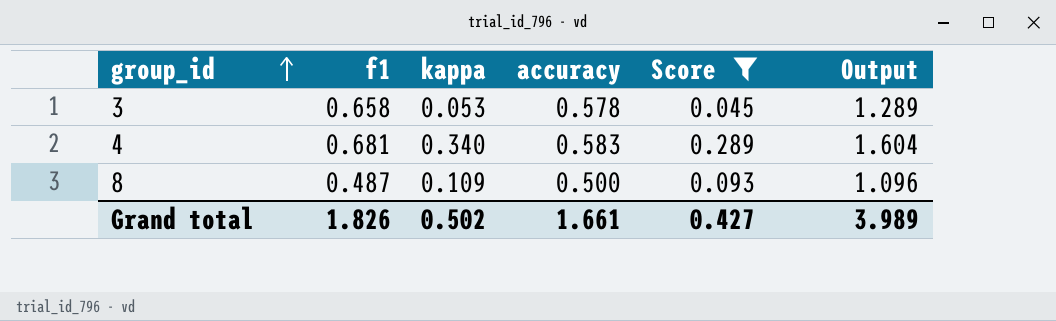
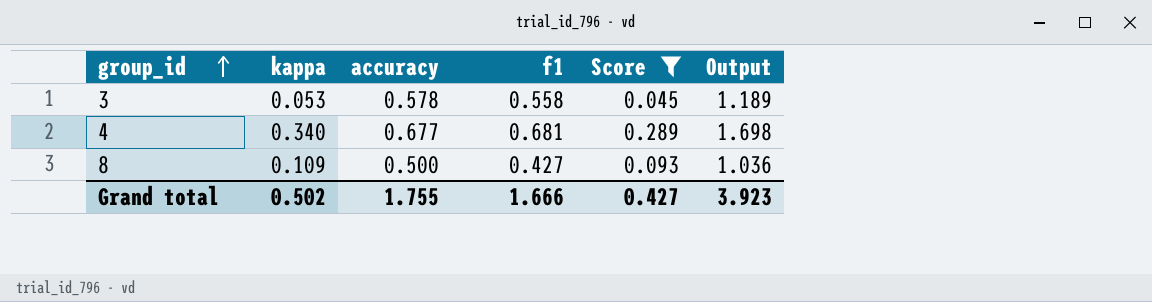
column f1 | position: 2 -> 4
3 | f1: 0.658 -> 0.558
3 | Output: 1.289 -> 1.189
4 | accuracy: 0.583 -> 0.677
4 | Output: 1.604 -> 1.698
8 | f1: 0.487 -> 0.427
8 | Output: 1.096 -> 1.036
Grand total | accuracy: 1.661 -> 1.755
Grand total | f1: 1.826 -> 1.666
Grand total | Output: 3.989 -> 3.923

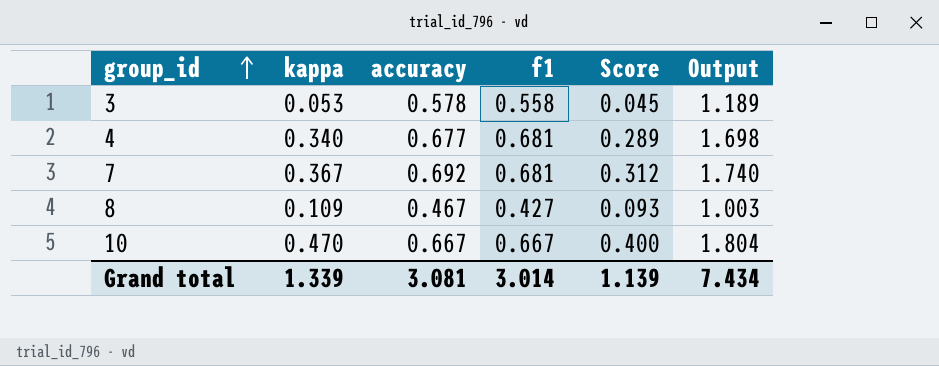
filter: Score <= 0.289 -> none
8 | accuracy: 0.500 -> 0.467
8 | Output: 1.036 -> 1.003
Grand total | kappa: 0.502 -> 1.339
Grand total | accuracy: 1.755 -> 3.081
Grand total | f1: 1.666 -> 3.014
Grand total | Score: 0.427 -> 1.139
Grand total | Output: 3.923 -> 7.434

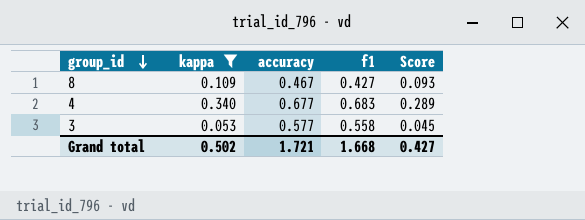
filter: none -> kappa <= 0.340
row order: group_id ascending -> group_id descending
column Output | formula: [kappa] + [accuracy] + [f1] -> none
4 | f1: 0.681 -> 0.683
3 | accuracy: 0.578 -> 0.577
Grand total | kappa: 1.339 -> 0.502
Grand total | accuracy: 3.081 -> 1.721
Grand total | f1: 3.014 -> 1.668
Grand total | Score: 1.139 -> 0.427

